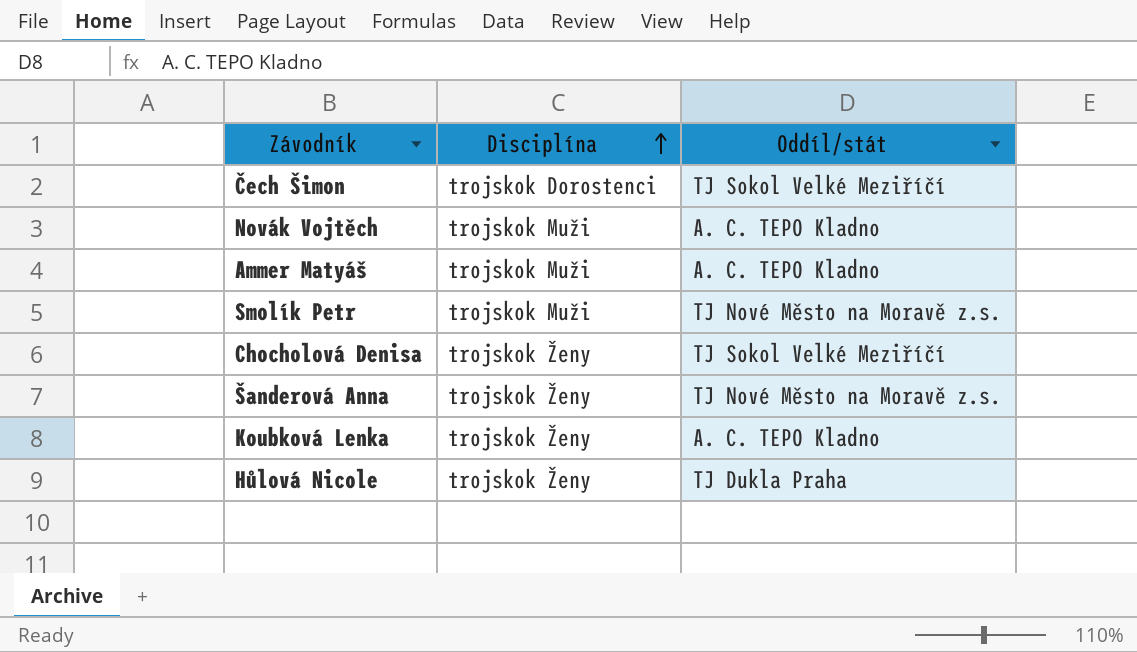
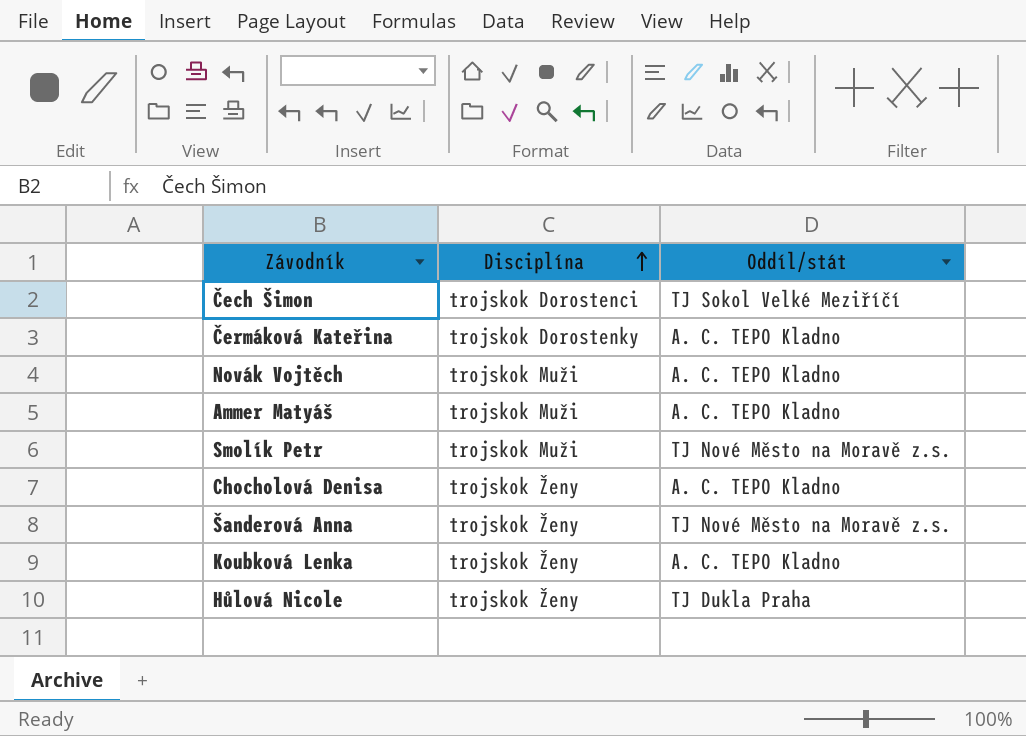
row Čermáková Kateřina: none -> trojskok Dorostenky | A. C. TEPO Kladno
Chocholová Denisa | Oddíl/stát: TJ Sokol Velké Meziříčí -> A. C. TEPO Kladno

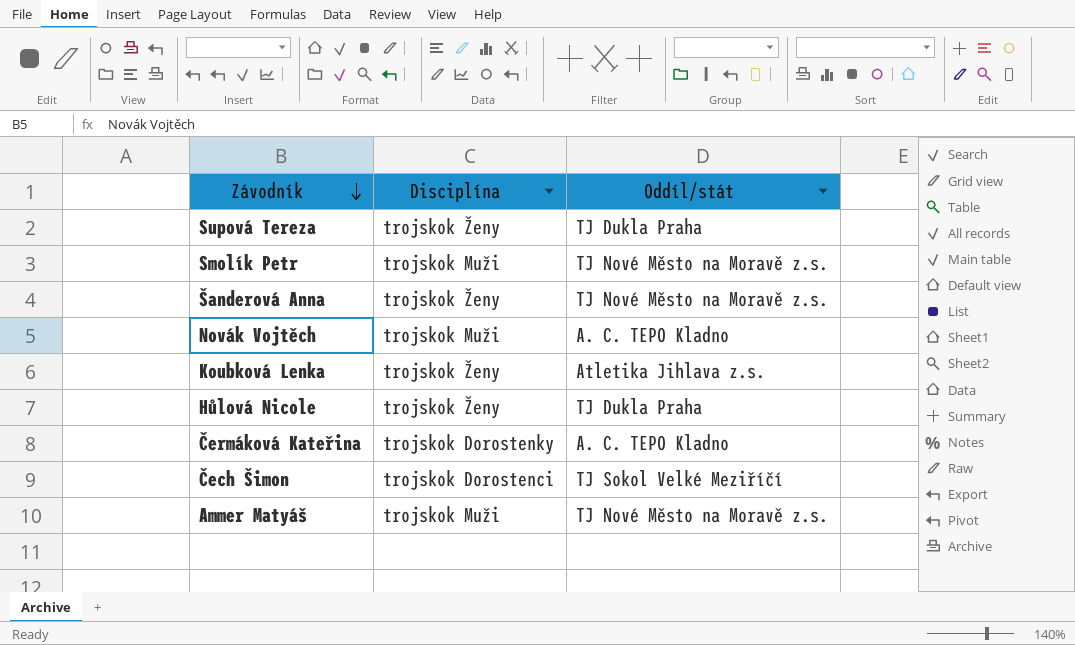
row order: Disciplína ascending -> Závodník descending
row Chocholová Denisa: trojskok Ženy | A. C. TEPO Kladno -> none
row Supová Tereza: none -> trojskok Ženy | TJ Dukla Praha
Koubková Lenka | Oddíl/stát: A. C. TEPO Kladno -> Atletika Jihlava z.s.
Ammer Matyáš | Oddíl/stát: A. C. TEPO Kladno -> TJ Nové Město na Moravě z.s.

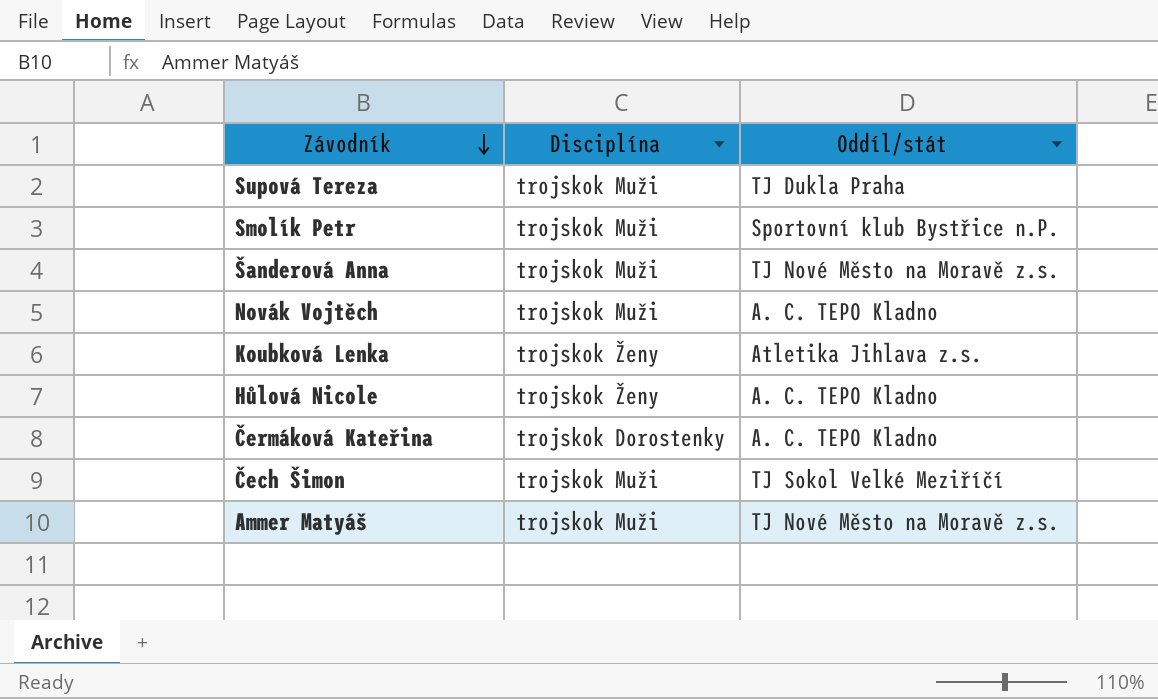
Supová Tereza | Disciplína: trojskok Ženy -> trojskok Muži
Smolík Petr | Oddíl/stát: TJ Nové Město na Moravě z.s. -> Sportovní klub Bystřice n.P.
Šanderová Anna | Disciplína: trojskok Ženy -> trojskok Muži
Hůlová Nicole | Oddíl/stát: TJ Dukla Praha -> A. C. TEPO Kladno
Čech Šimon | Disciplína: trojskok Dorostenci -> trojskok Muži

